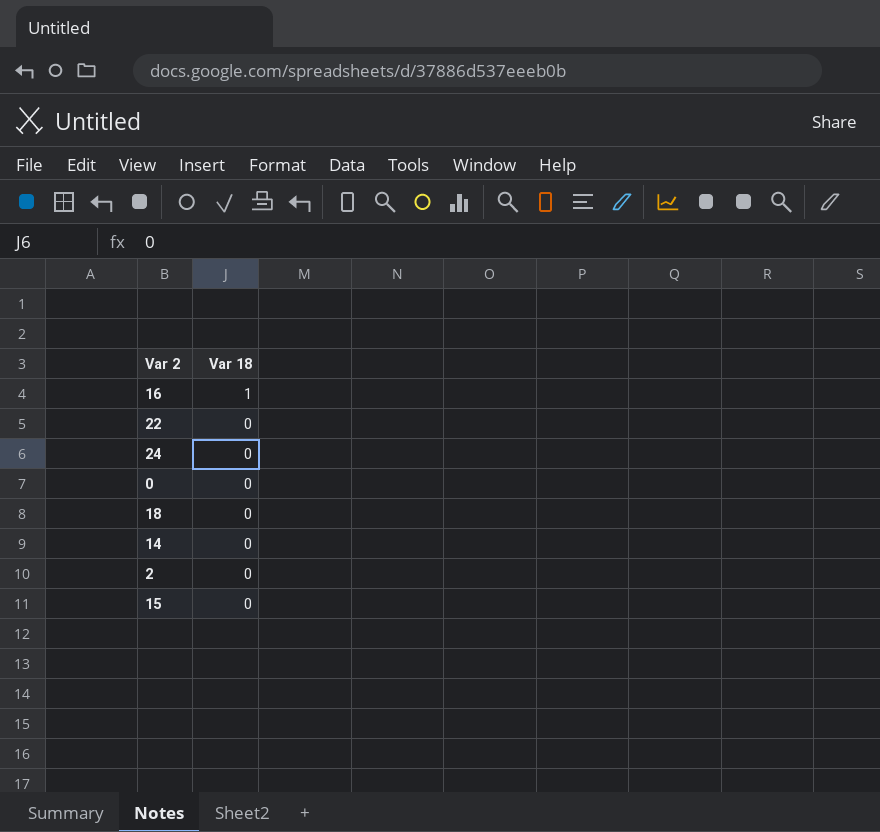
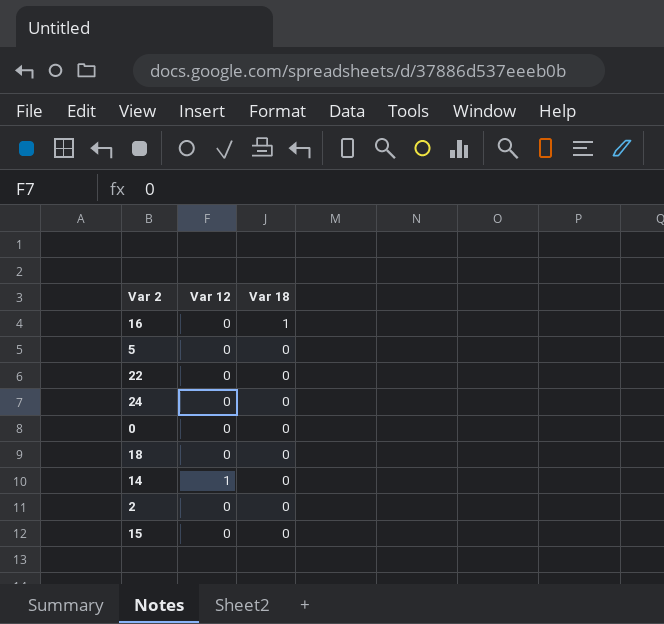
column Var 12 | position: none -> 2
row 5: none -> 0 | 0

